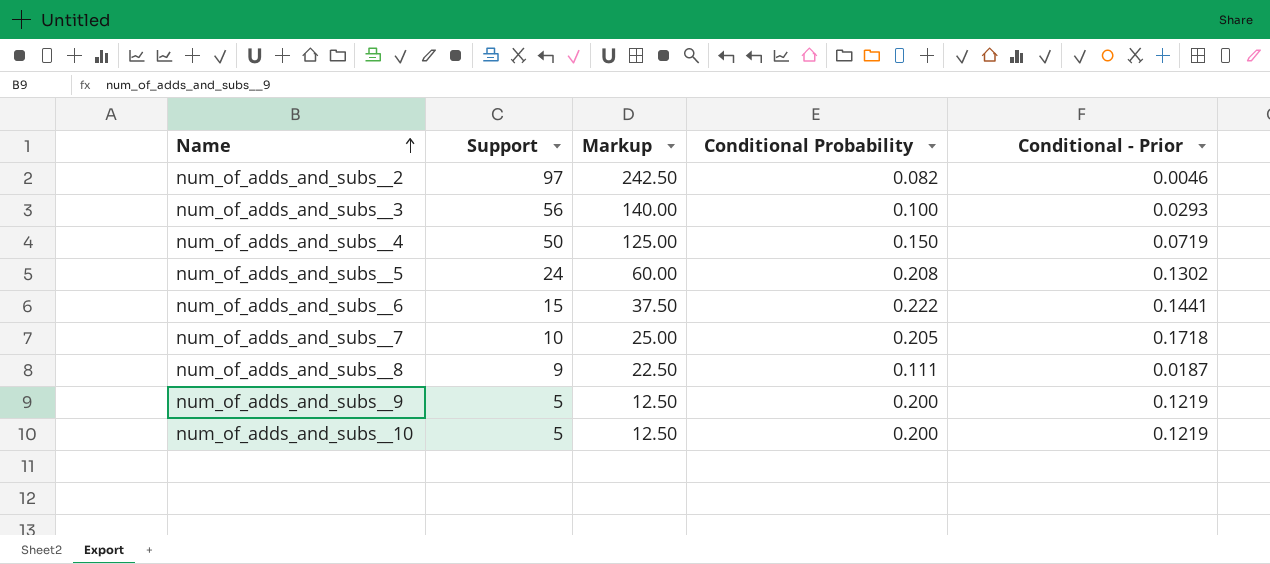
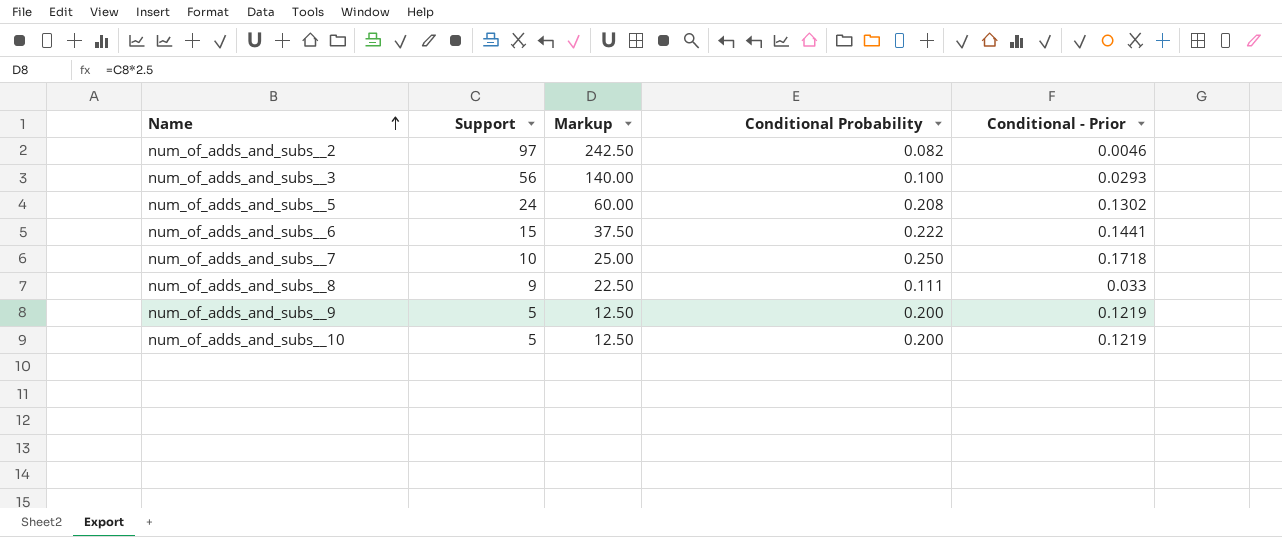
row num_of_adds_and_subs__4: 50 | 125.00 | 0.150 | 0.0719 -> none
num_of_adds_and_subs__7 | Conditional Probability: 0.205 -> 0.250
num_of_adds_and_subs__8 | Conditional - Prior: 0.0187 -> 0.033

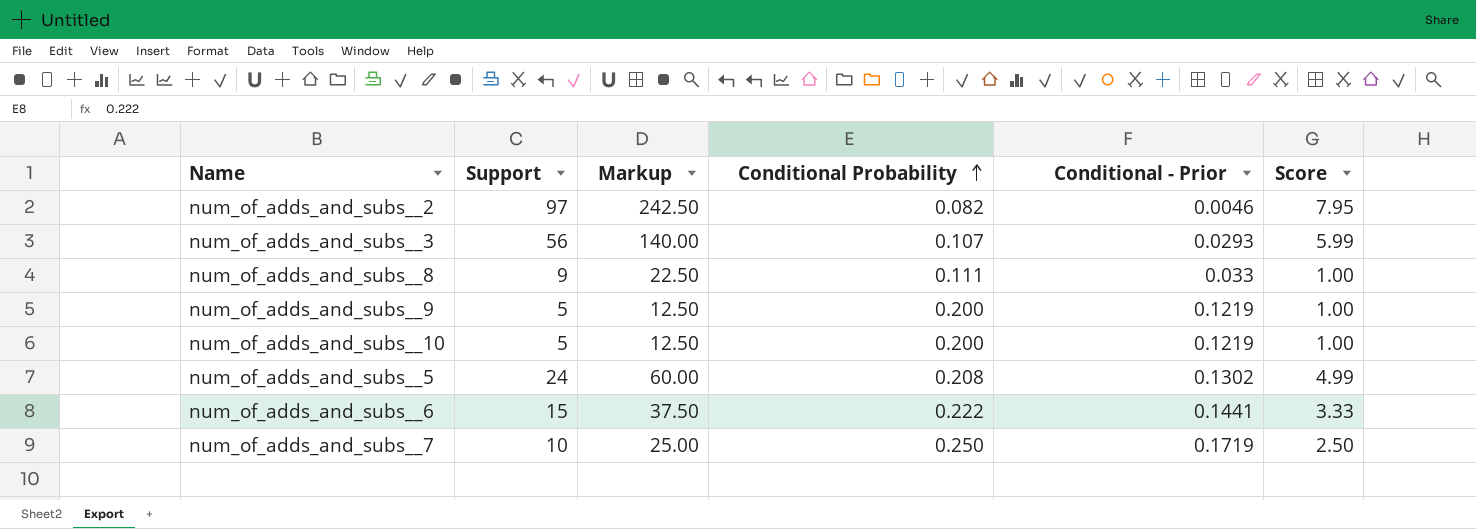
row order: Name ascending -> Conditional Probability ascending
column Score | formula: none -> [Support] * [Conditional Probability]
num_of_adds_and_subs__3 | Conditional Probability: 0.100 -> 0.107
num_of_adds_and_subs__7 | Conditional - Prior: 0.1718 -> 0.1719

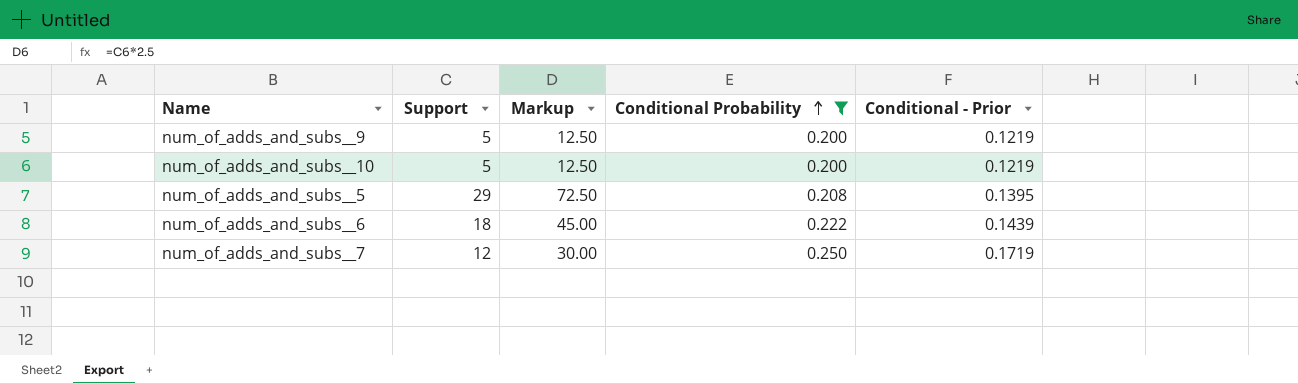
filter: none -> Conditional Probability >= 0.200
column Score | formula: [Support] * [Conditional Probability] -> none
num_of_adds_and_subs__5 | Support: 24 -> 29
num_of_adds_and_subs__5 | Markup: 60.00 -> 72.50
num_of_adds_and_subs__5 | Conditional - Prior: 0.1302 -> 0.1395
num_of_adds_and_subs__6 | Support: 15 -> 18
num_of_adds_and_subs__6 | Markup: 37.50 -> 45.00
num_of_adds_and_subs__6 | Conditional - Prior: 0.1441 -> 0.1439
num_of_adds_and_subs__7 | Support: 10 -> 12
num_of_adds_and_subs__7 | Markup: 25.00 -> 30.00

